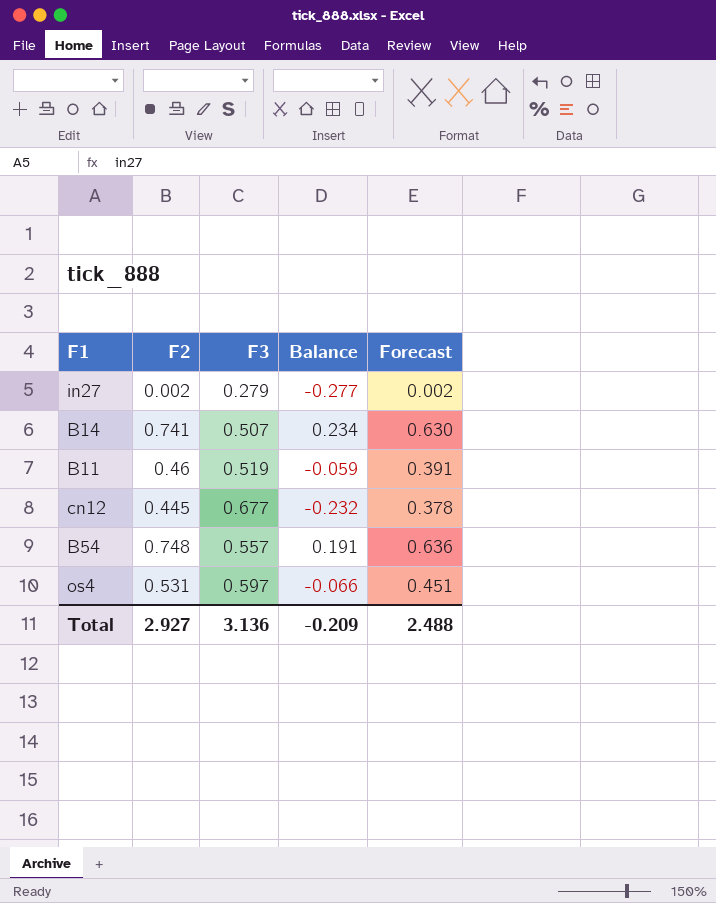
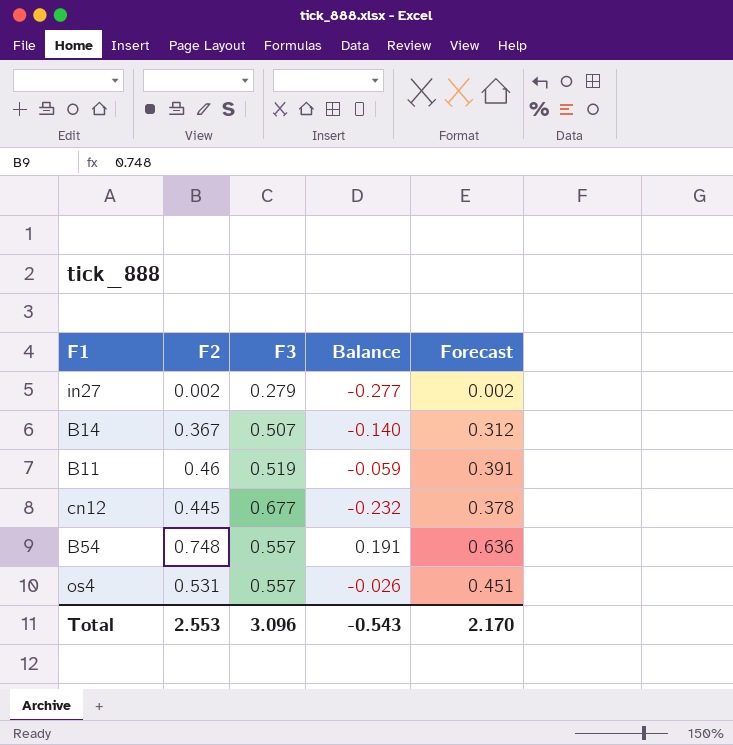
B14 | F2: 0.741 -> 0.367
B14 | Balance: 0.234 -> -0.140
B14 | Forecast: 0.630 -> 0.312
os4 | F3: 0.597 -> 0.557
os4 | Balance: -0.066 -> -0.026
Total | F2: 2.927 -> 2.553
Total | F3: 3.136 -> 3.096
Total | Balance: -0.209 -> -0.543
Total | Forecast: 2.488 -> 2.170

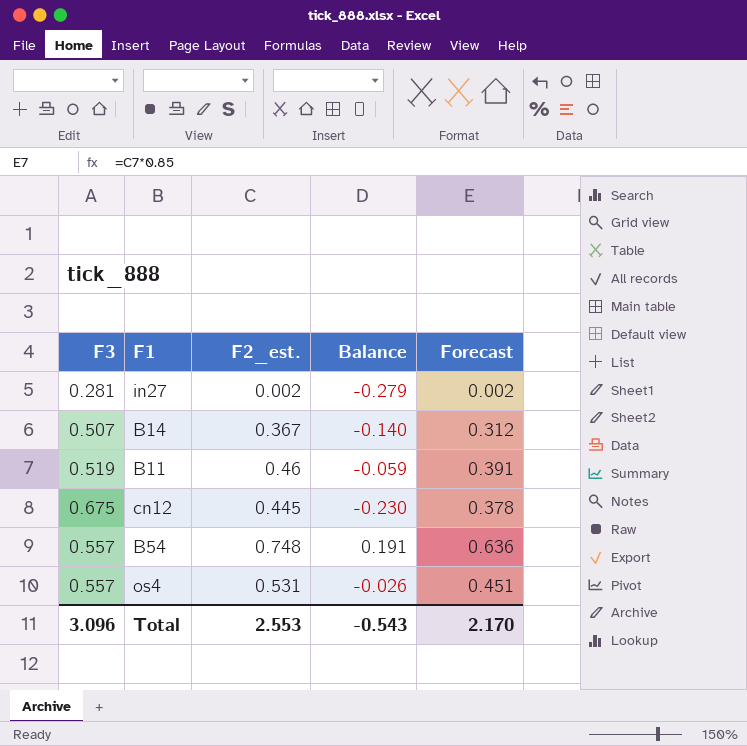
column F3 | position: 3 -> 1
column name: F2 -> F2_est.
in27 | F3: 0.279 -> 0.281
in27 | Balance: -0.277 -> -0.279
cn12 | F3: 0.677 -> 0.675
cn12 | Balance: -0.232 -> -0.230

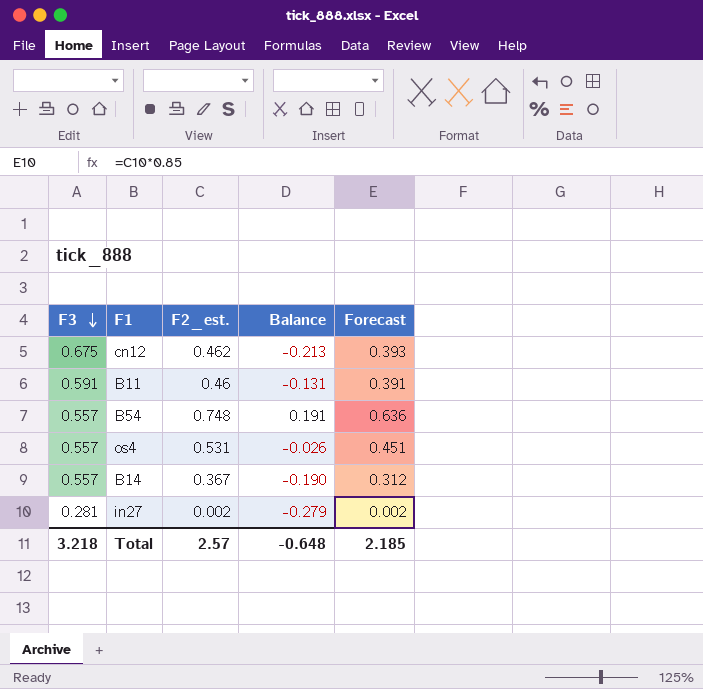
row order: none -> F3 descending
cn12 | F2_est.: 0.445 -> 0.462
cn12 | Balance: -0.230 -> -0.213
cn12 | Forecast: 0.378 -> 0.393
B11 | F3: 0.519 -> 0.591
B11 | Balance: -0.059 -> -0.131
B14 | F3: 0.507 -> 0.557
B14 | Balance: -0.140 -> -0.190
Total | F3: 3.096 -> 3.218
Total | F2_est.: 2.553 -> 2.57
Total | Balance: -0.543 -> -0.648
Total | Forecast: 2.170 -> 2.185

